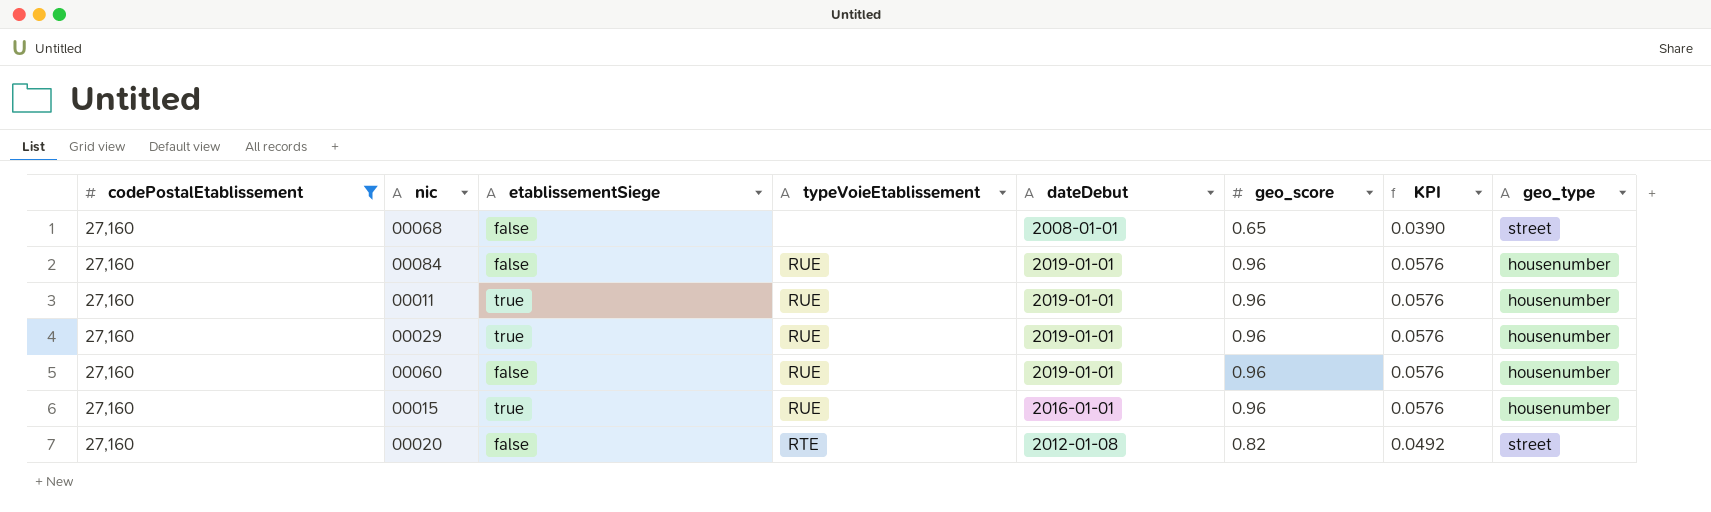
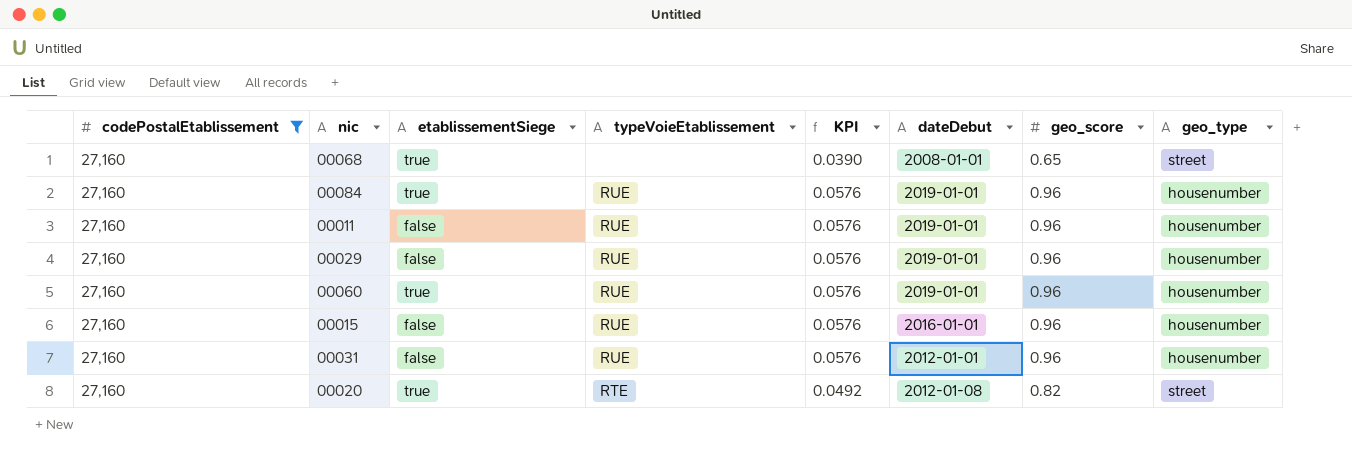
column KPI | position: 7 -> 5
00068 | etablissementSiege: false -> true
00084 | etablissementSiege: false -> true
00011 | etablissementSiege: true -> false
00029 | etablissementSiege: true -> false
00060 | etablissementSiege: false -> true
00015 | etablissementSiege: true -> false
row 00031: none -> 27,160 | false | RUE | 0.0576 | 2012-01-01 | 0.96 | housenumber
00020 | etablissementSiege: false -> true

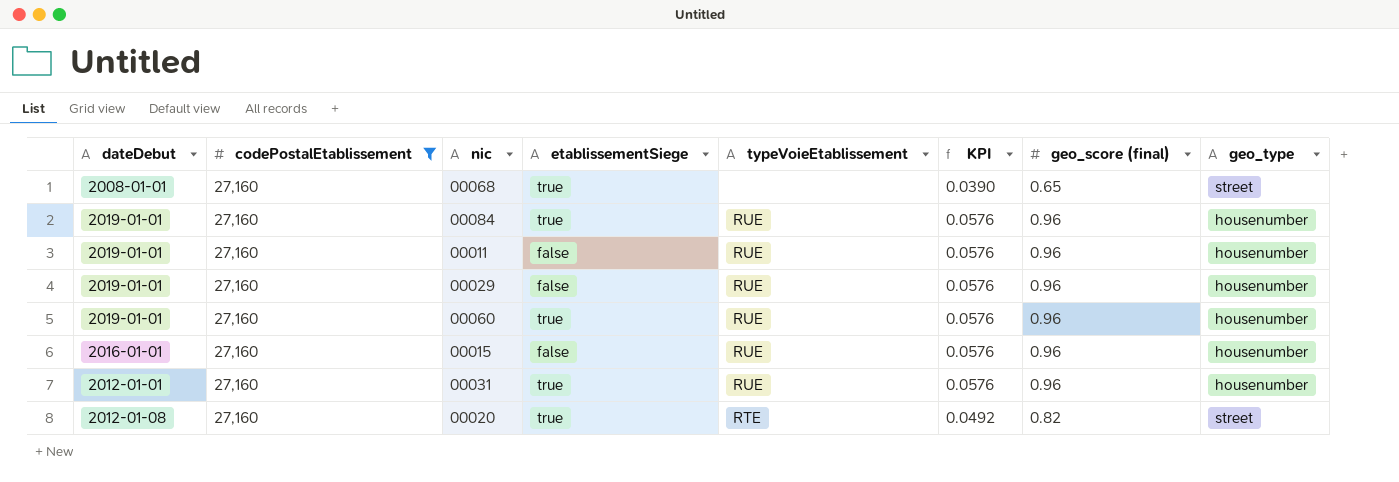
column dateDebut | position: 6 -> 1
column name: geo_score -> geo_score (final)
00031 | etablissementSiege: false -> true

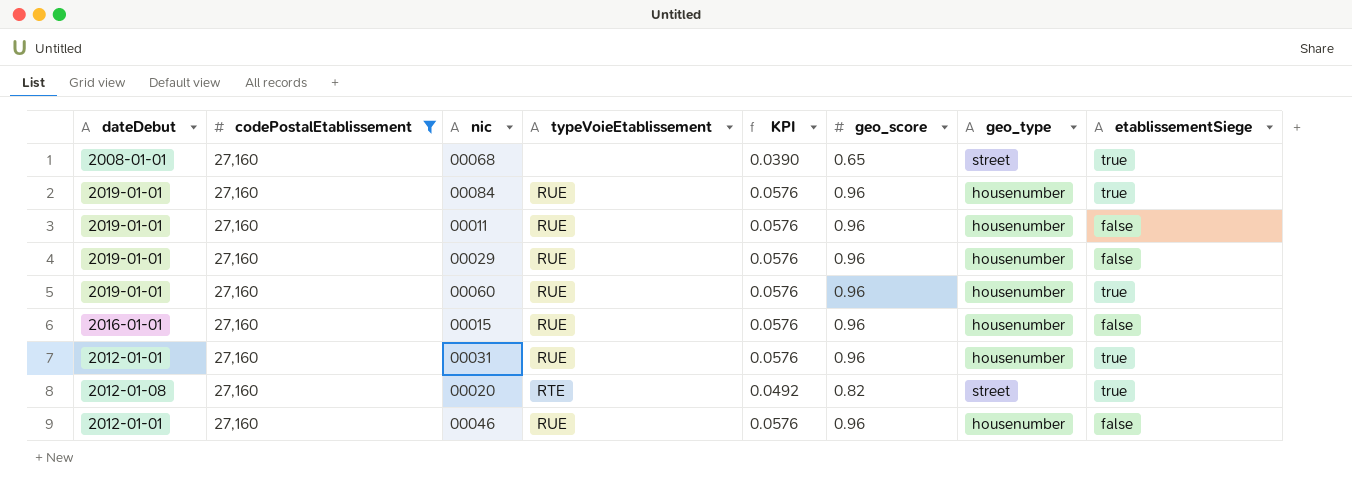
column name: geo_score (final) -> geo_score
column etablissementSiege | position: 4 -> 8
row 00046: none -> 2012-01-01 | 27,160 | RUE | 0.0576 | 0.96 | housenumber | false

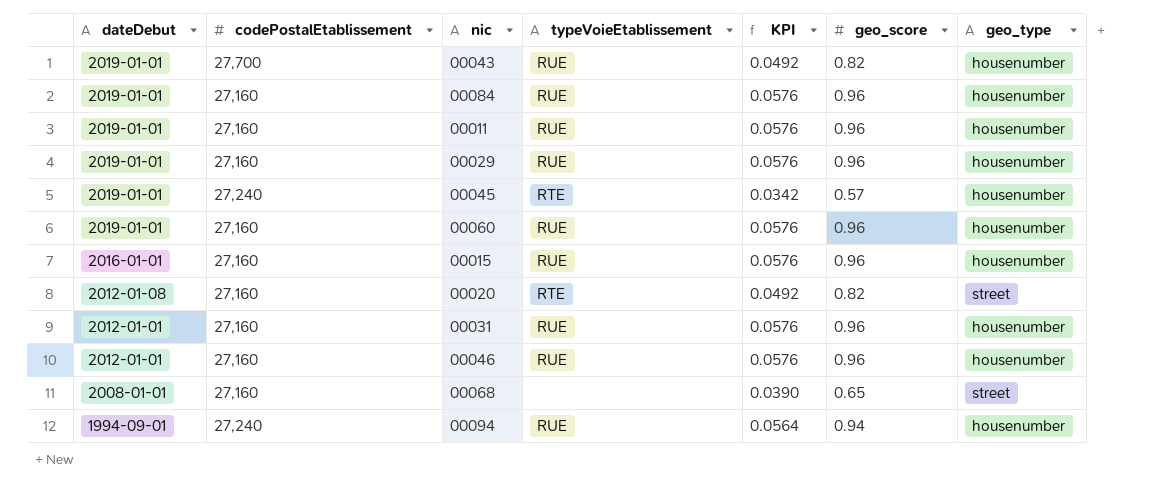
filter: codePostalEtablissement = 27,160 -> none
row order: none -> dateDebut descending
column etablissementSiege | position: 8 -> none

